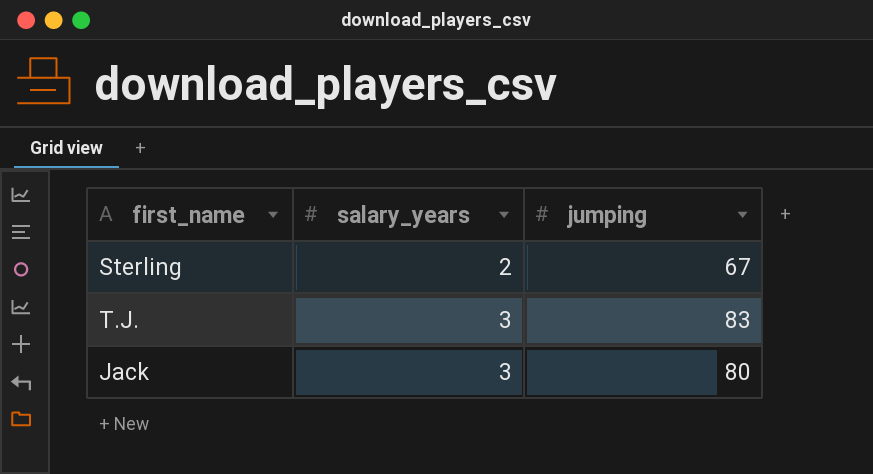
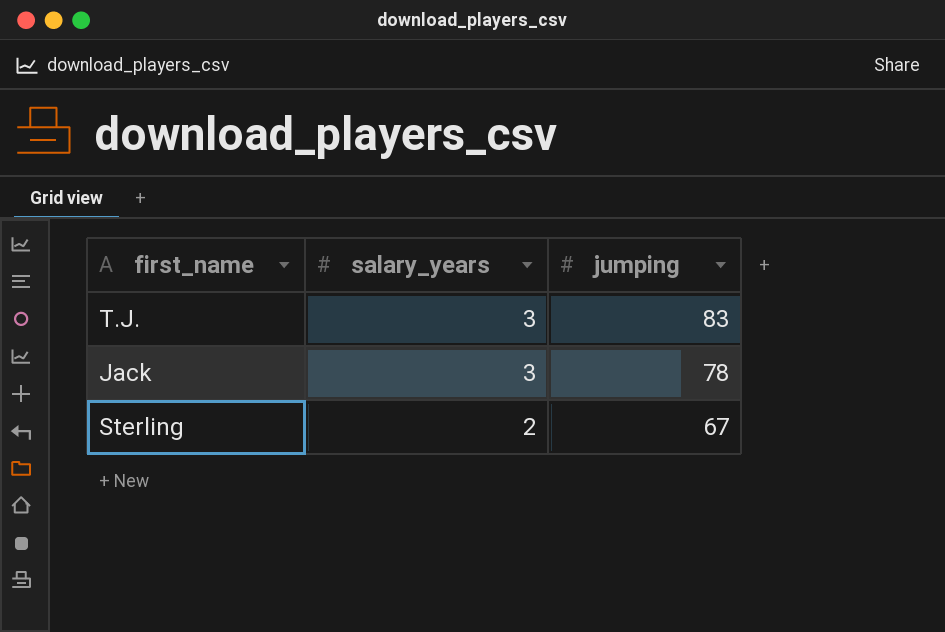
row order: salary_years ascending -> salary_years descending
Jack | jumping: 80 -> 78

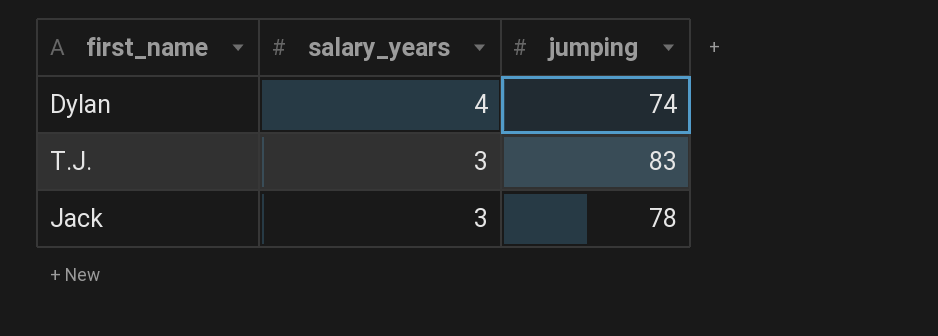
row Sterling: 2 | 67 -> none
row Dylan: none -> 4 | 74

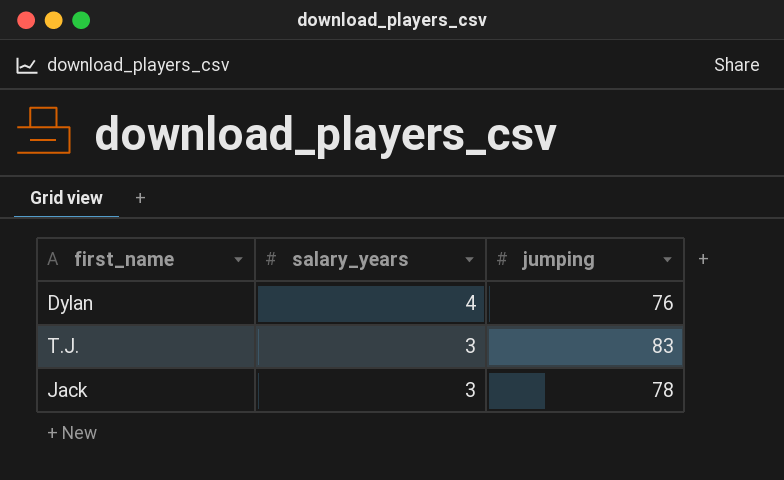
Dylan | jumping: 74 -> 76

